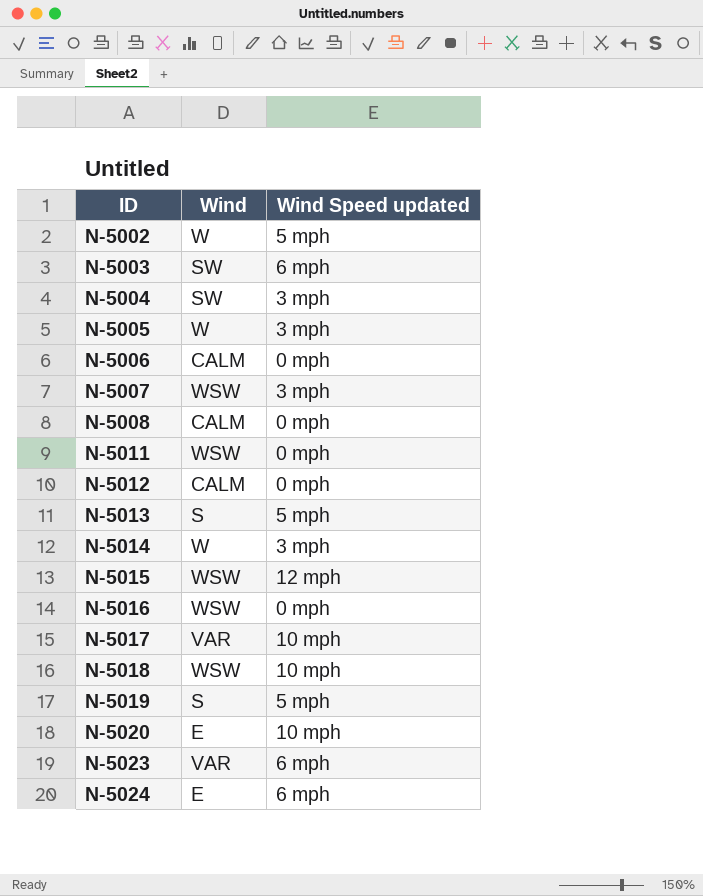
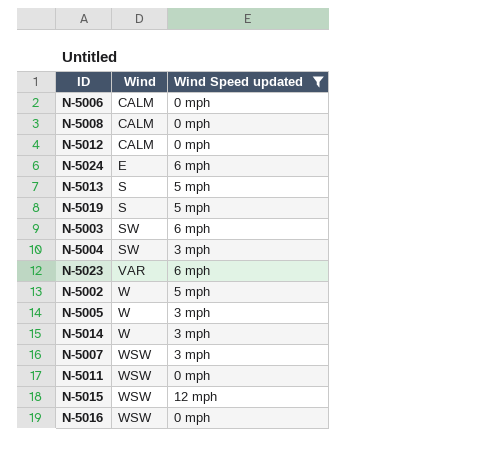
filter: none -> Wind Speed updated != 10 mph
row order: ID ascending -> Wind ascending

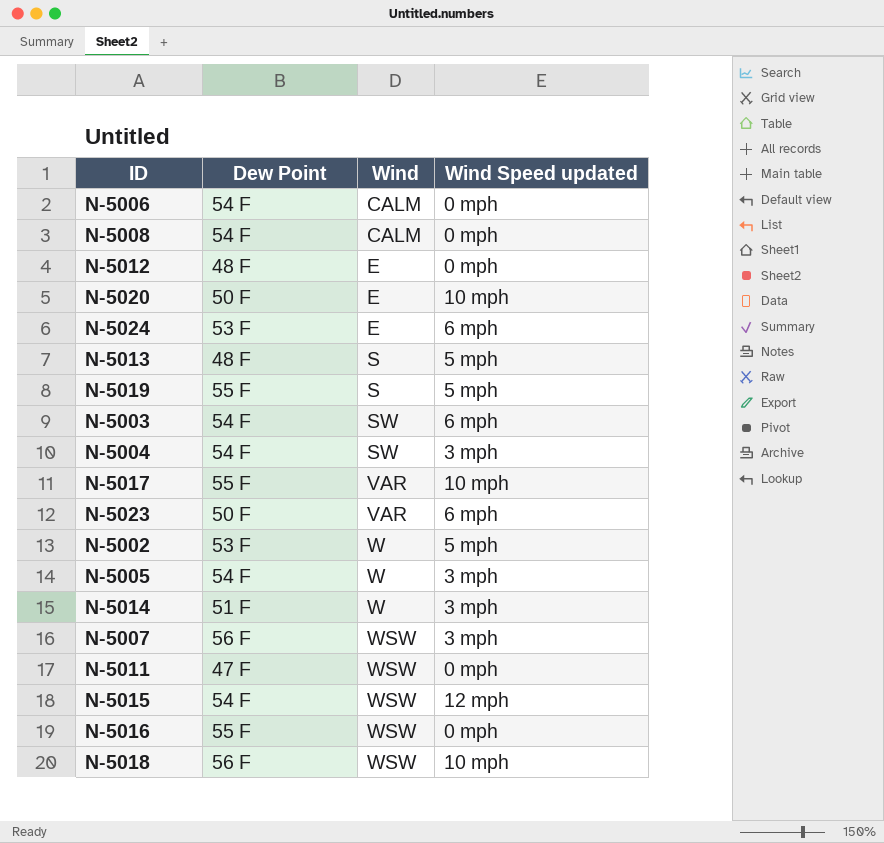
filter: Wind Speed updated != 10 mph -> none
column Dew Point | position: none -> 2
N-5012 | Wind: CALM -> E

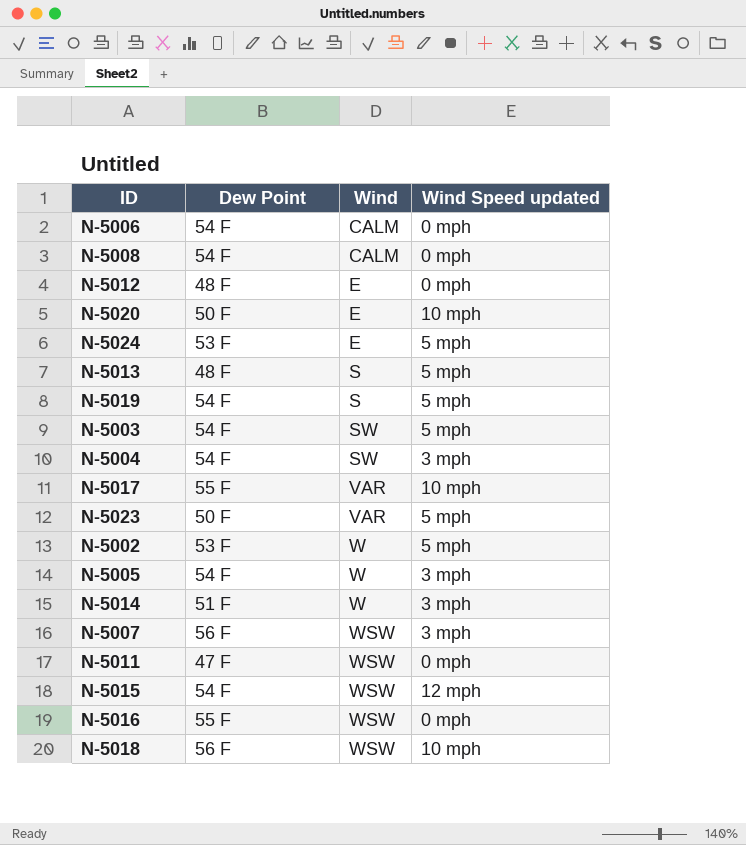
N-5024 | Wind Speed updated: 6 mph -> 5 mph
N-5019 | Dew Point: 55 F -> 54 F
N-5003 | Wind Speed updated: 6 mph -> 5 mph
N-5023 | Wind Speed updated: 6 mph -> 5 mph

